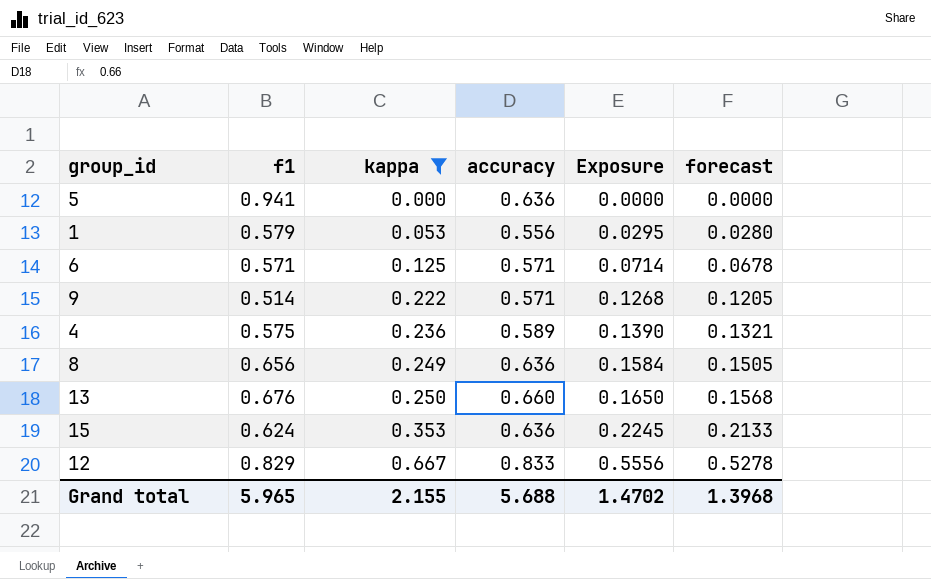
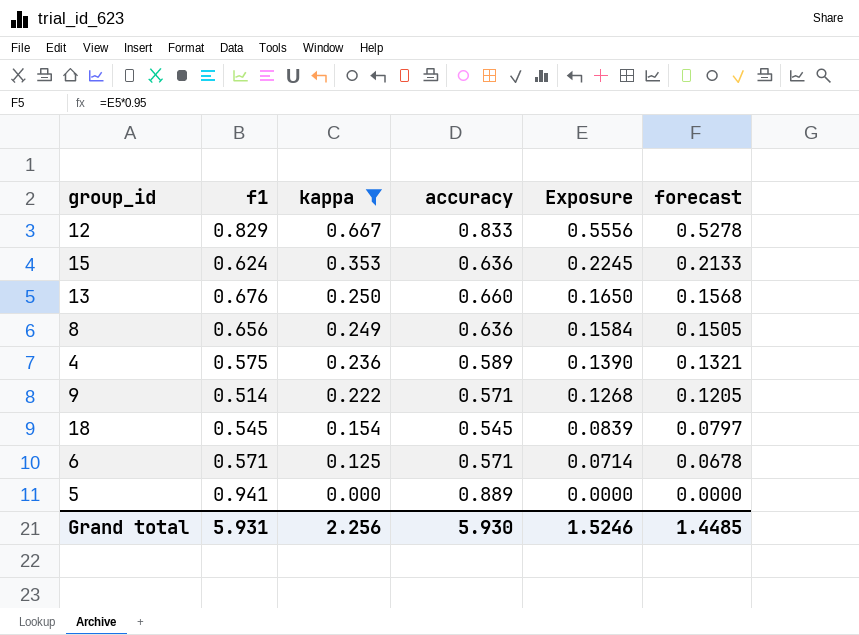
row order: kappa ascending -> kappa descending
row 1: 0.579 | 0.053 | 0.556 | 0.0295 | 0.0280 -> none
row 18: none -> 0.545 | 0.154 | 0.545 | 0.0839 | 0.0797
5 | accuracy: 0.636 -> 0.889
Grand total | f1: 5.965 -> 5.931
Grand total | kappa: 2.155 -> 2.256
Grand total | accuracy: 5.688 -> 5.930
Grand total | Exposure: 1.4702 -> 1.5246
Grand total | forecast: 1.3968 -> 1.4485

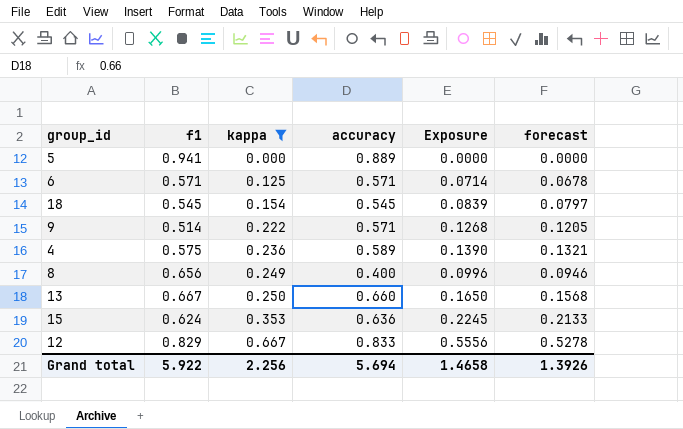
row order: kappa descending -> kappa ascending
8 | accuracy: 0.636 -> 0.400
8 | Exposure: 0.1584 -> 0.0996
8 | forecast: 0.1505 -> 0.0946
13 | f1: 0.676 -> 0.667
Grand total | f1: 5.931 -> 5.922
Grand total | accuracy: 5.930 -> 5.694
Grand total | Exposure: 1.5246 -> 1.4658
Grand total | forecast: 1.4485 -> 1.3926

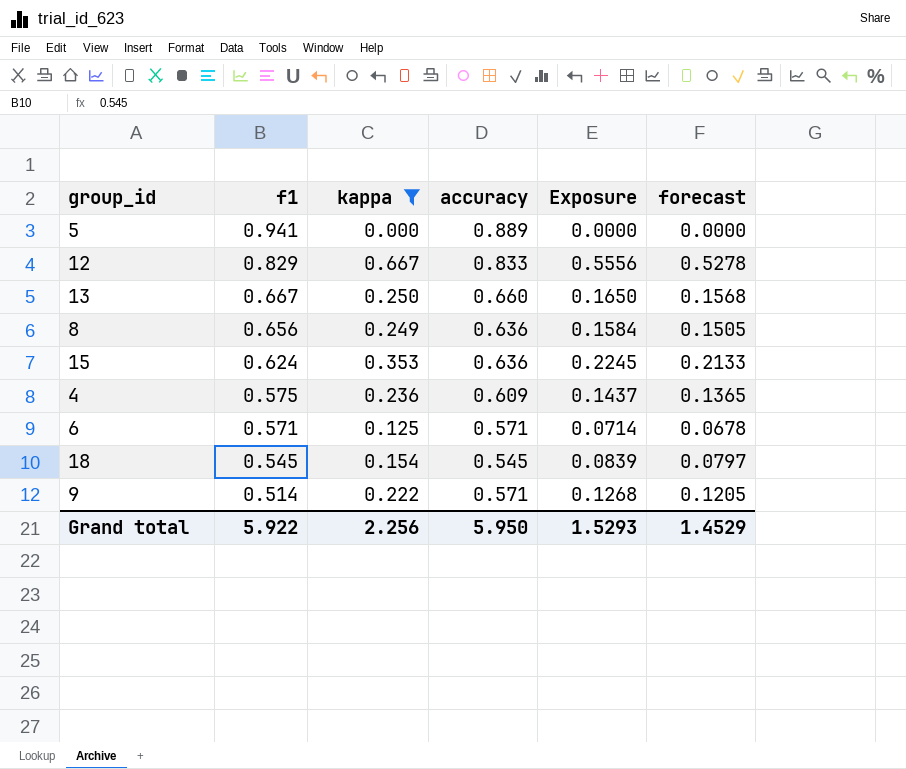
row order: kappa ascending -> f1 descending
8 | accuracy: 0.400 -> 0.636
8 | Exposure: 0.0996 -> 0.1584
8 | forecast: 0.0946 -> 0.1505
4 | accuracy: 0.589 -> 0.609
4 | Exposure: 0.1390 -> 0.1437
4 | forecast: 0.1321 -> 0.1365
Grand total | accuracy: 5.694 -> 5.950
Grand total | Exposure: 1.4658 -> 1.5293
Grand total | forecast: 1.3926 -> 1.4529

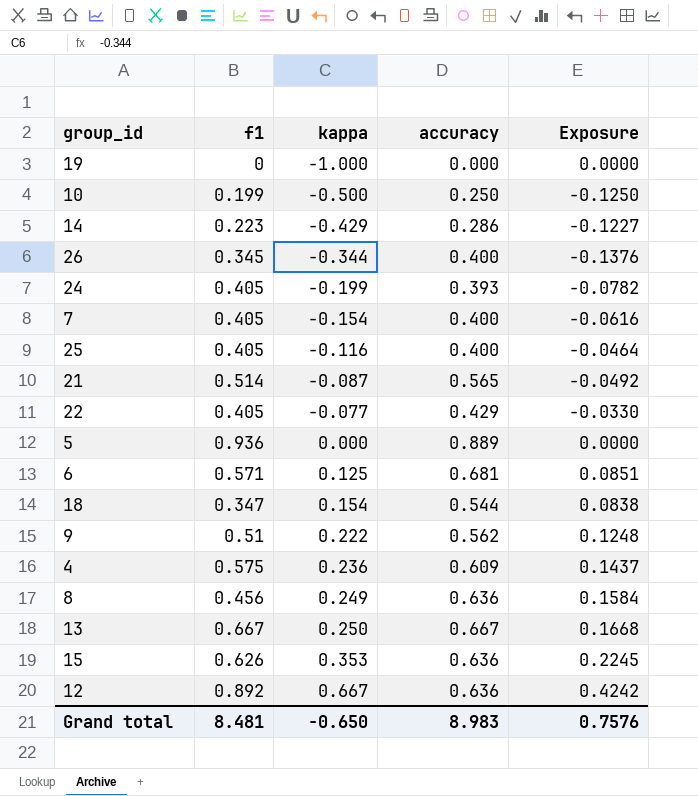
filter: kappa >= 0.000 -> none
row order: f1 descending -> kappa ascending
column forecast | formula: [Exposure] * 0.95 -> none
5 | f1: 0.941 -> 0.936
6 | accuracy: 0.571 -> 0.681
6 | Exposure: 0.0714 -> 0.0851
18 | f1: 0.545 -> 0.347
18 | accuracy: 0.545 -> 0.544
18 | Exposure: 0.0839 -> 0.0838
9 | f1: 0.514 -> 0.51
9 | accuracy: 0.571 -> 0.562
9 | Exposure: 0.1268 -> 0.1248
8 | f1: 0.656 -> 0.456
13 | accuracy: 0.660 -> 0.667
13 | Exposure: 0.1650 -> 0.1668
15 | f1: 0.624 -> 0.626
12 | f1: 0.829 -> 0.892
12 | accuracy: 0.833 -> 0.636
12 | Exposure: 0.5556 -> 0.4242
Grand total | f1: 5.922 -> 8.481
Grand total | kappa: 2.256 -> -0.650
Grand total | accuracy: 5.950 -> 8.983
Grand total | Exposure: 1.5293 -> 0.7576

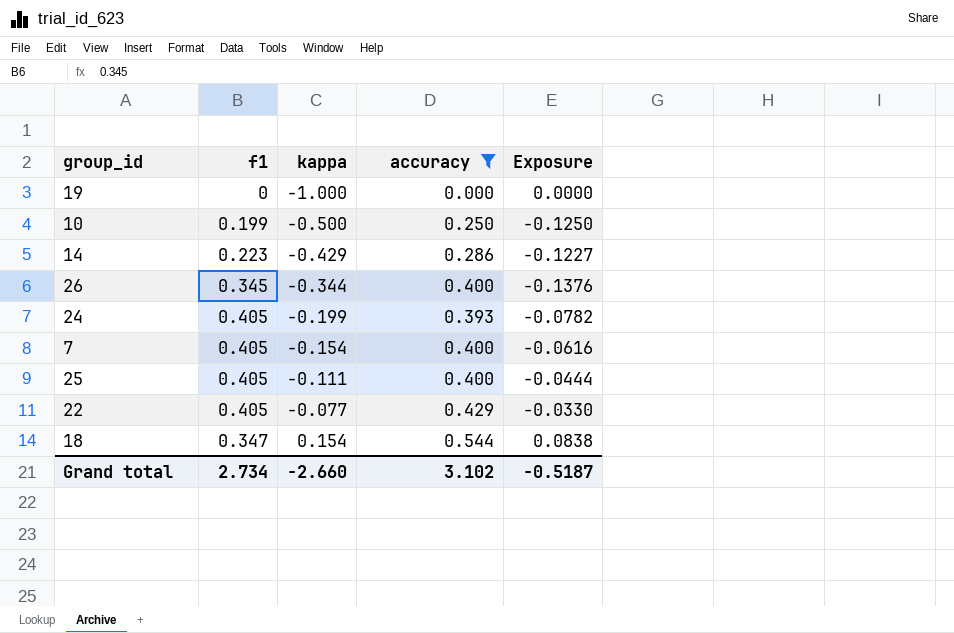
filter: none -> accuracy <= 0.544
25 | kappa: -0.116 -> -0.111
25 | Exposure: -0.0464 -> -0.0444
Grand total | f1: 8.481 -> 2.734
Grand total | kappa: -0.650 -> -2.660
Grand total | accuracy: 8.983 -> 3.102
Grand total | Exposure: 0.7576 -> -0.5187

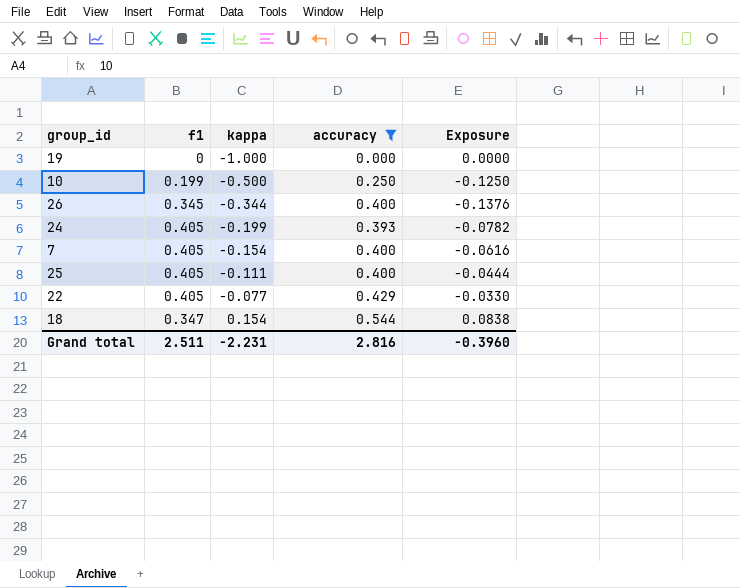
row 14: 0.223 | -0.429 | 0.286 | -0.1227 -> none
Grand total | f1: 2.734 -> 2.511
Grand total | kappa: -2.660 -> -2.231
Grand total | accuracy: 3.102 -> 2.816
Grand total | Exposure: -0.5187 -> -0.3960

